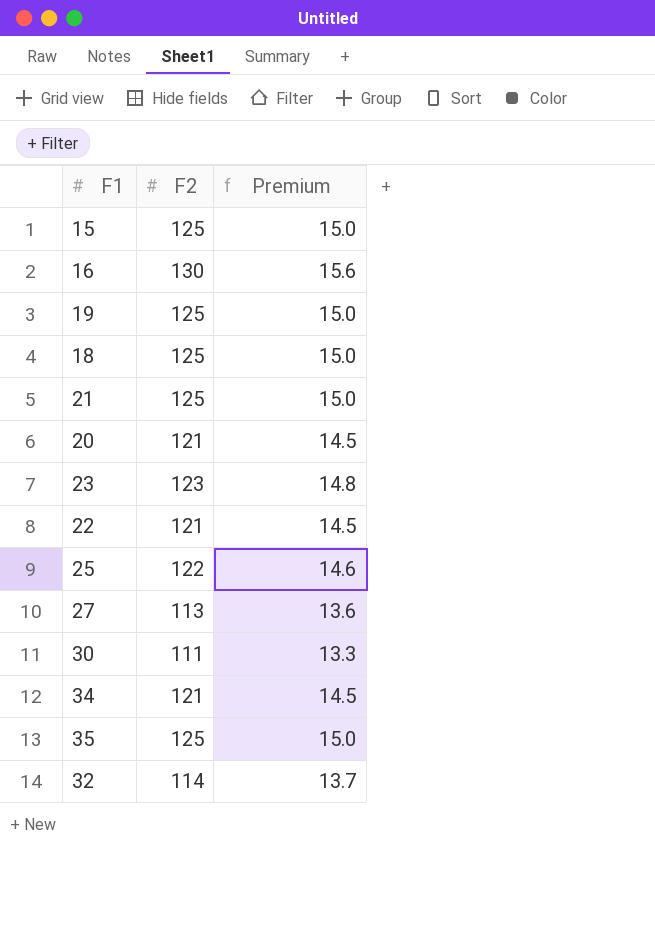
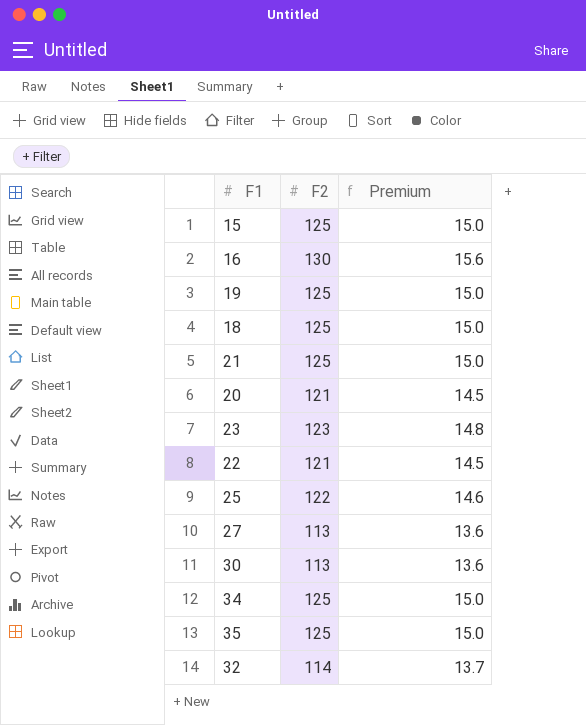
30 | F2: 111 -> 113
30 | Premium: 13.3 -> 13.6
34 | F2: 121 -> 125
34 | Premium: 14.5 -> 15.0

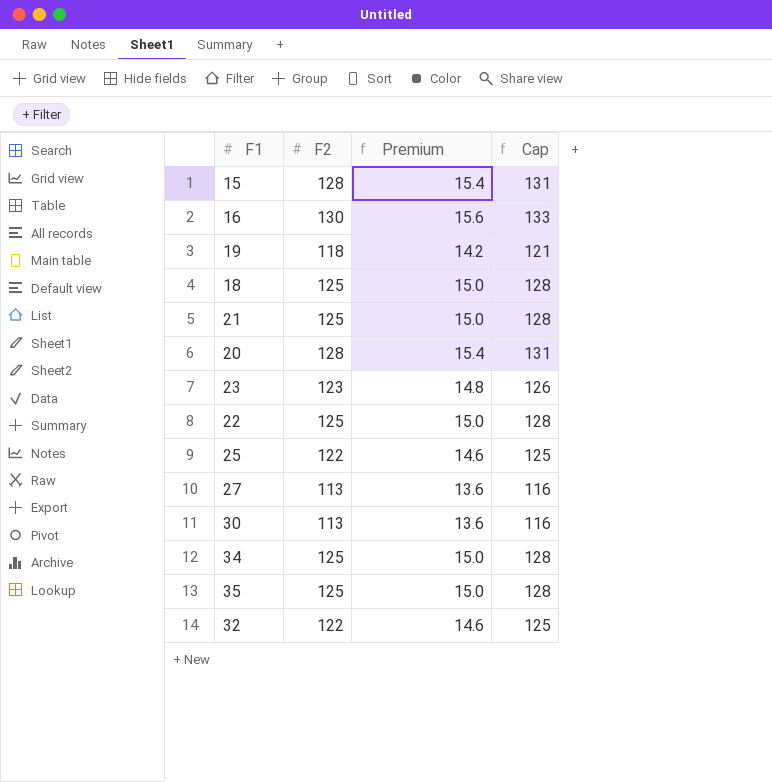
column Cap | formula: none -> [F2] + 3
15 | F2: 125 -> 128
15 | Premium: 15.0 -> 15.4
19 | F2: 125 -> 118
19 | Premium: 15.0 -> 14.2
20 | F2: 121 -> 128
20 | Premium: 14.5 -> 15.4
22 | F2: 121 -> 125
22 | Premium: 14.5 -> 15.0
32 | F2: 114 -> 122
32 | Premium: 13.7 -> 14.6

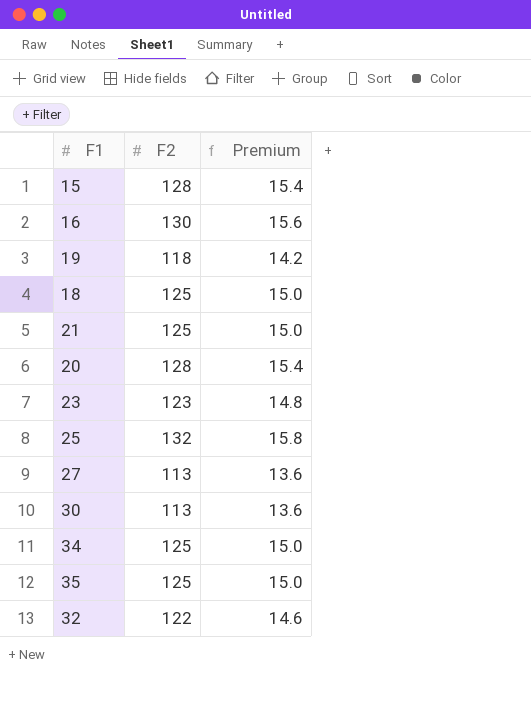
column Cap | formula: [F2] + 3 -> none
row 22: 125 | 15.0 | 128 -> none
25 | F2: 122 -> 132
25 | Premium: 14.6 -> 15.8

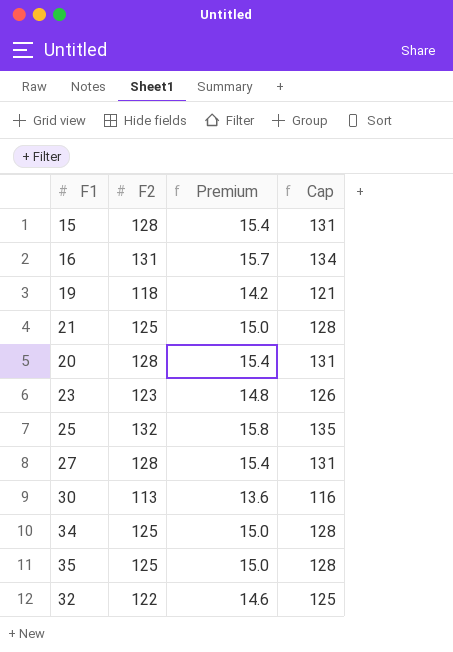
column Cap | formula: none -> [F2] + 3
row 18: 125 | 15.0 -> none
16 | F2: 130 -> 131
16 | Premium: 15.6 -> 15.7
27 | F2: 113 -> 128
27 | Premium: 13.6 -> 15.4

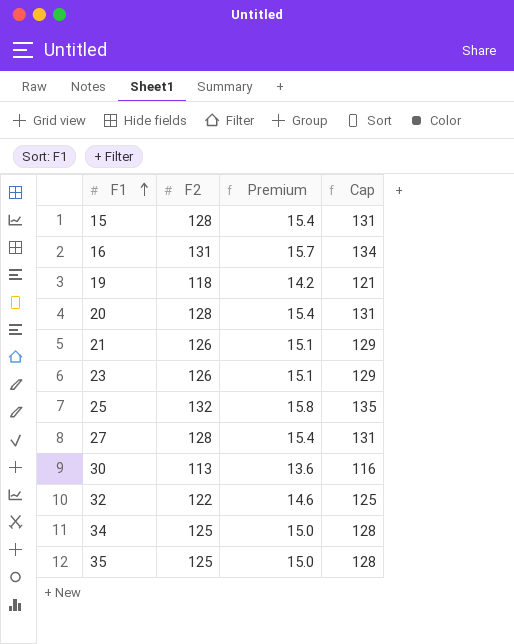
row order: none -> F1 ascending
21 | F2: 125 -> 126
21 | Premium: 15.0 -> 15.1
21 | Cap: 128 -> 129
23 | F2: 123 -> 126
23 | Premium: 14.8 -> 15.1
23 | Cap: 126 -> 129

